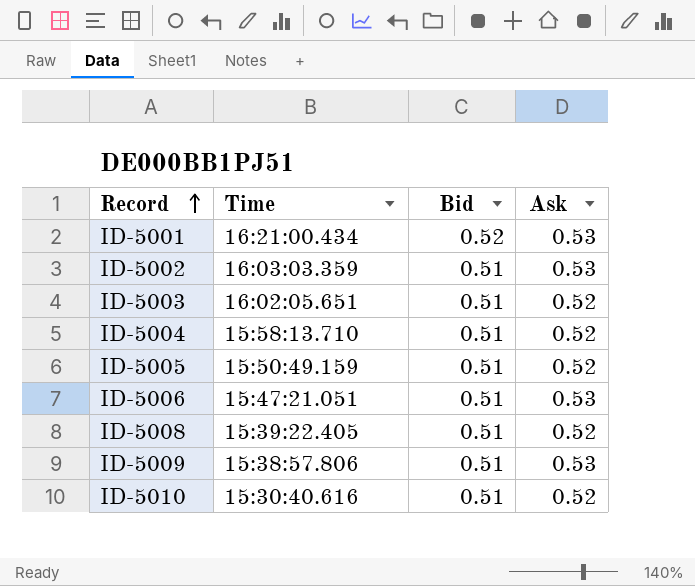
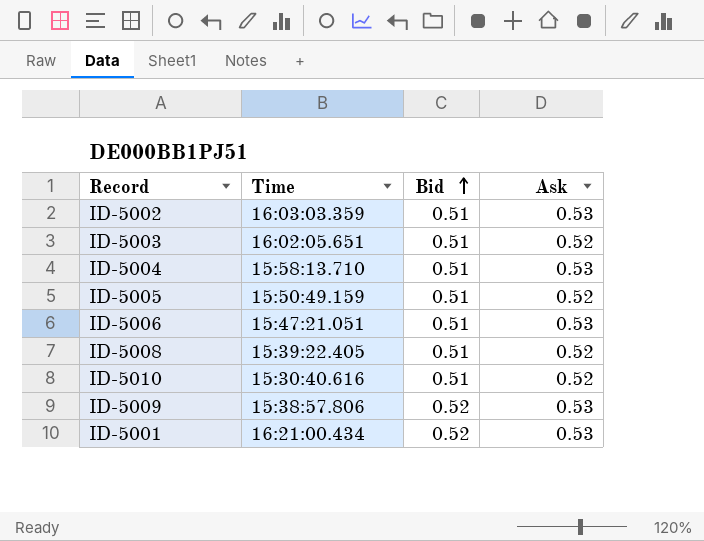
row order: Record ascending -> Bid ascending
ID-5004 | Ask: 0.52 -> 0.53
ID-5009 | Bid: 0.51 -> 0.52

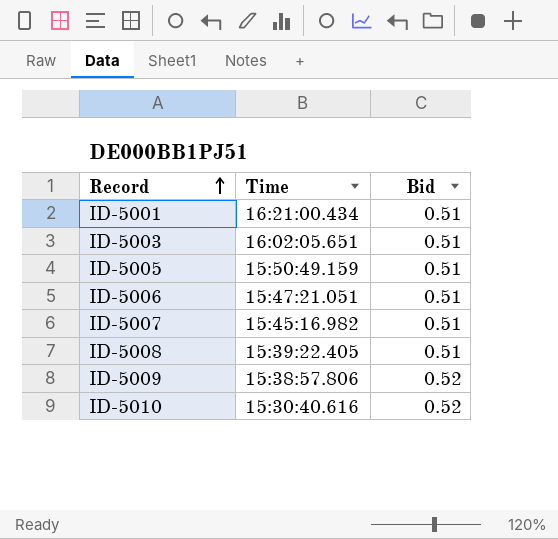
row order: Bid ascending -> Record ascending
column Ask | position: 4 -> none
row ID-5002: 16:03:03.359 | 0.51 | 0.53 -> none
row ID-5004: 15:58:13.710 | 0.51 | 0.53 -> none
ID-5001 | Bid: 0.52 -> 0.51
row ID-5007: none -> 15:45:16.982 | 0.51
ID-5010 | Bid: 0.51 -> 0.52

